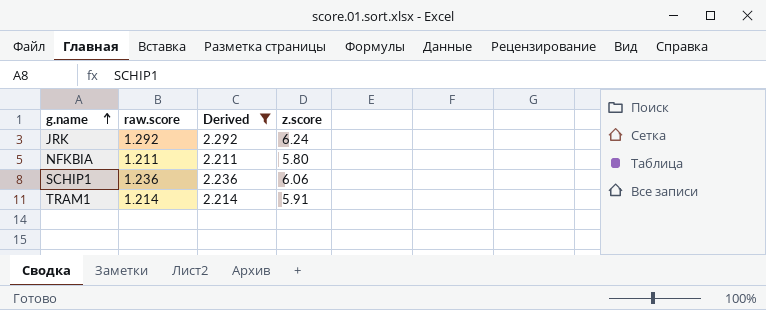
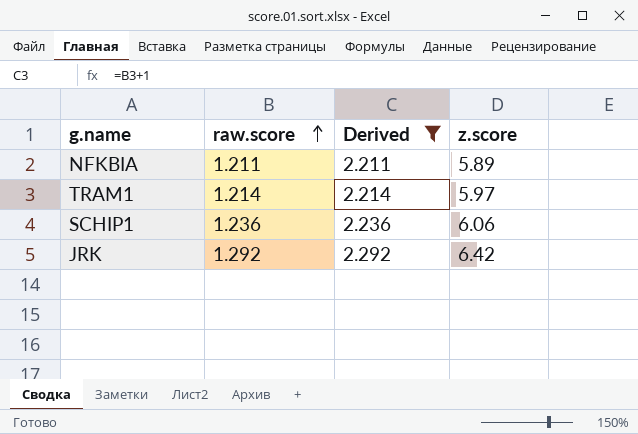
row order: g.name ascending -> raw.score ascending
NFKBIA | z.score: 5.80 -> 5.89
TRAM1 | z.score: 5.91 -> 5.97
JRK | z.score: 6.24 -> 6.42

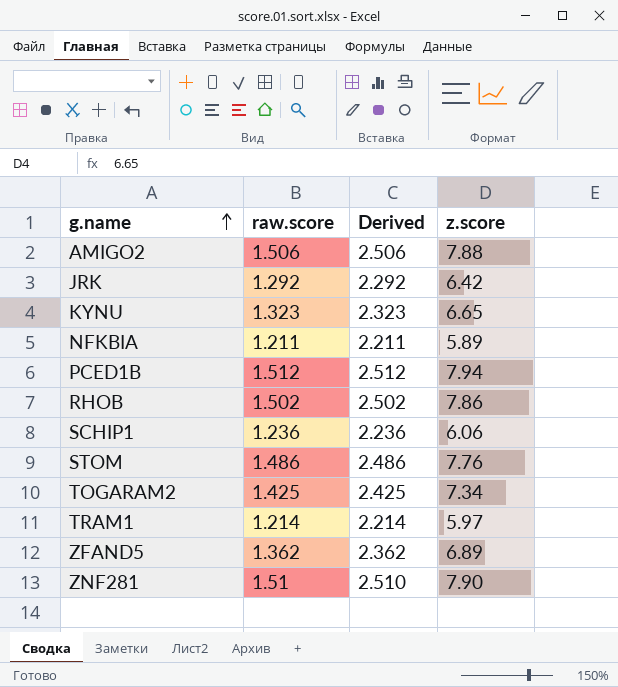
filter: Derived <= 2.292 -> none
row order: raw.score ascending -> g.name ascending

